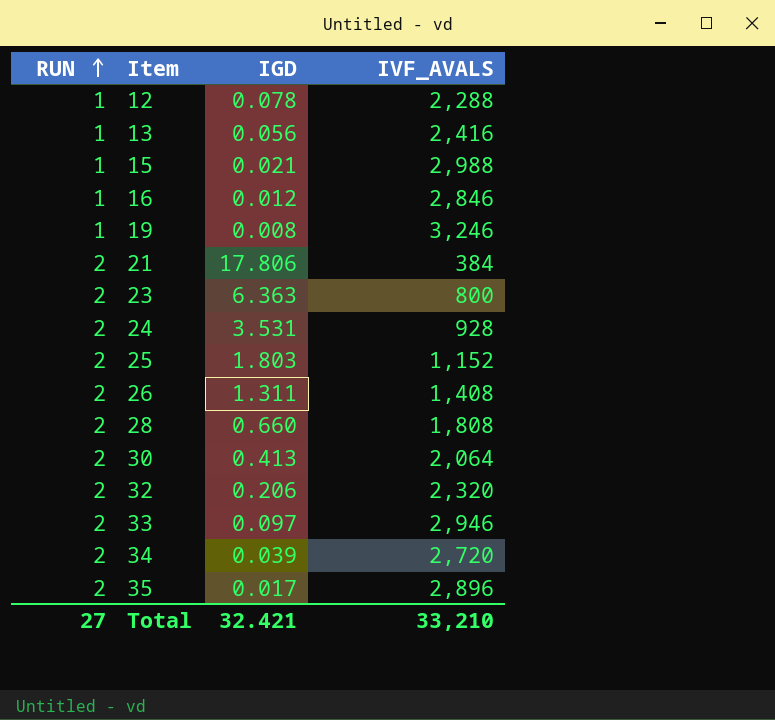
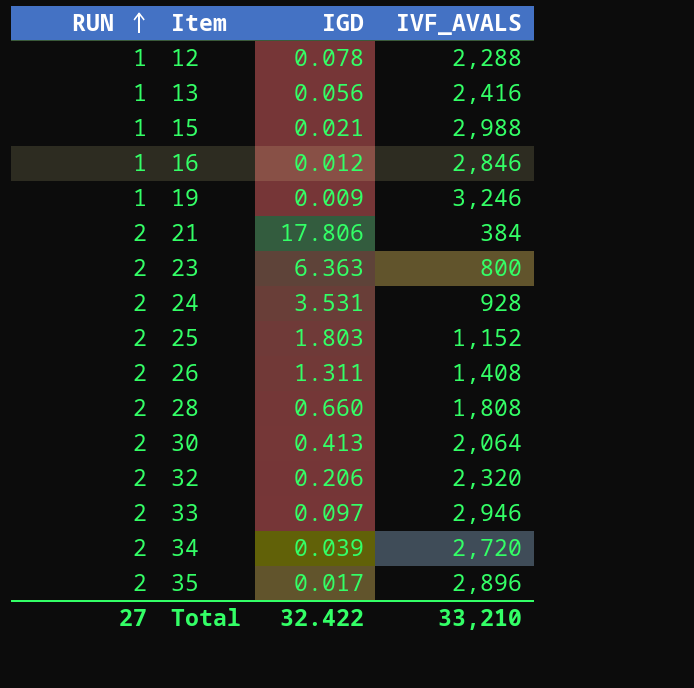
19 | IGD: 0.008 -> 0.009
Total | IGD: 32.421 -> 32.422

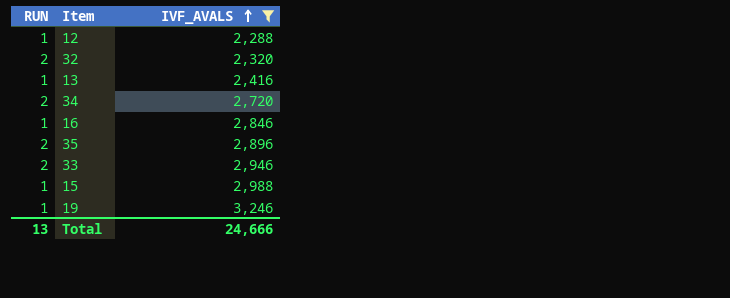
filter: none -> IVF_AVALS >= 2,288
row order: RUN ascending -> IVF_AVALS ascending
column IGD | position: 3 -> none
Total | RUN: 27 -> 13
Total | IVF_AVALS: 33,210 -> 24,666

